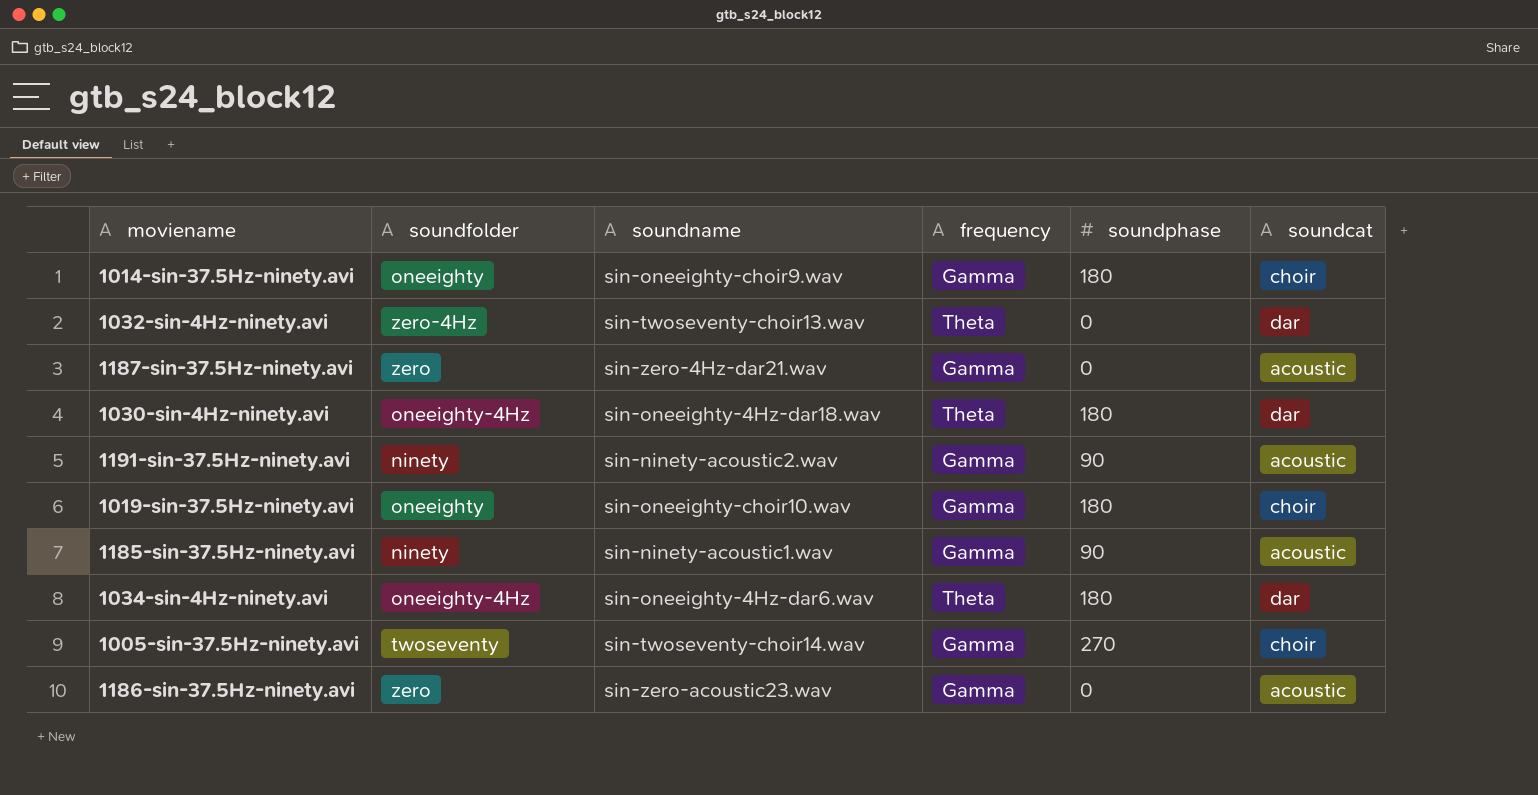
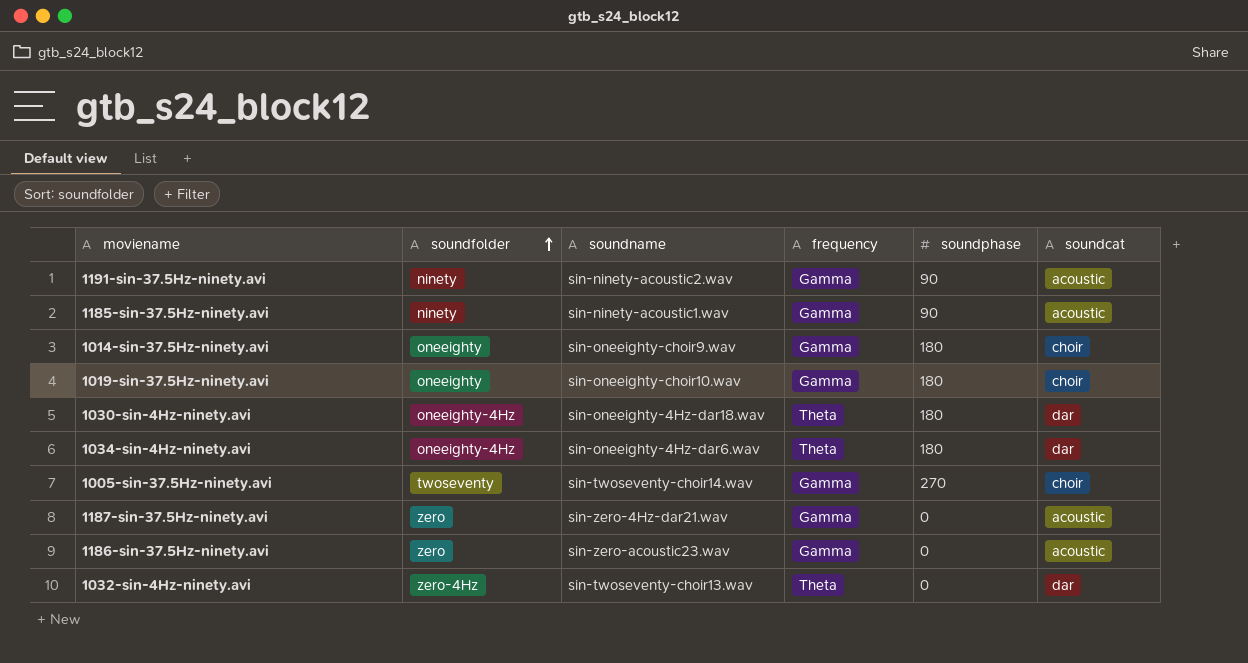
row order: none -> soundfolder ascending

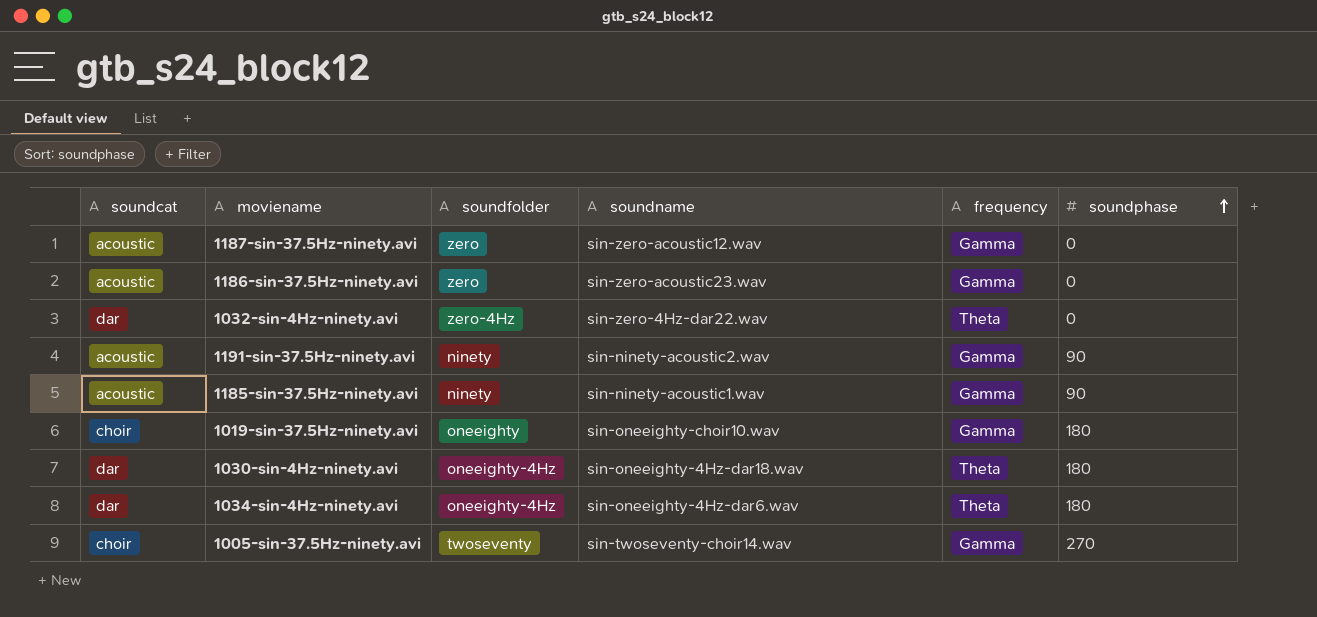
row order: soundfolder ascending -> soundphase ascending
column soundcat | position: 6 -> 1
row 1014-sin-37.5Hz-ninety.avi: oneeighty | sin-oneeighty-choir9.wav | Gamma | 180 | choir -> none
1187-sin-37.5Hz-ninety.avi | soundname: sin-zero-4Hz-dar21.wav -> sin-zero-acoustic12.wav
1032-sin-4Hz-ninety.avi | soundname: sin-twoseventy-choir13.wav -> sin-zero-4Hz-dar22.wav

